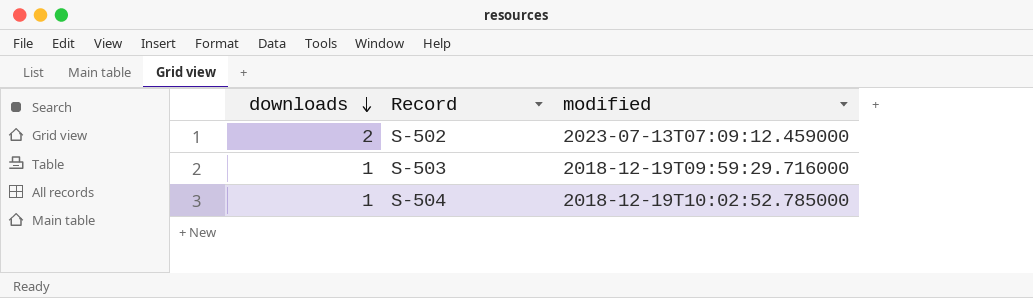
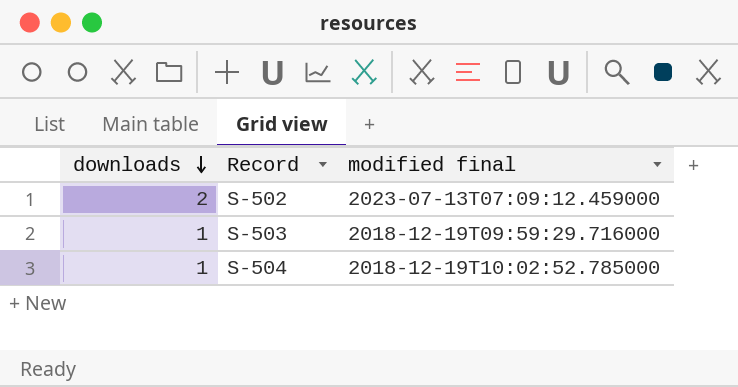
column name: modified -> modified final

